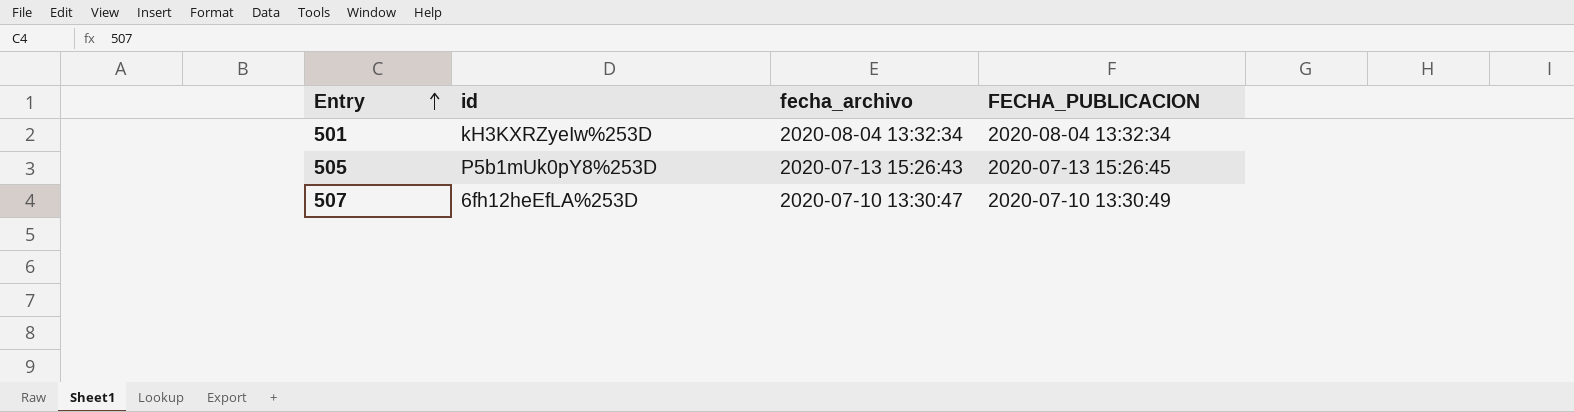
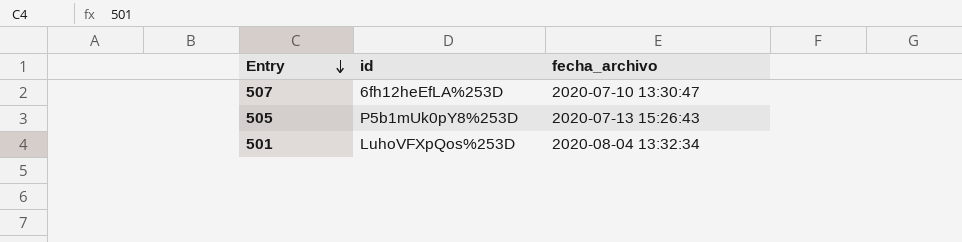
row order: Entry ascending -> Entry descending
column FECHA_PUBLICACION | position: 4 -> none
501 | id: kH3KXRZyeIw%253D -> LuhoVFXpQos%253D

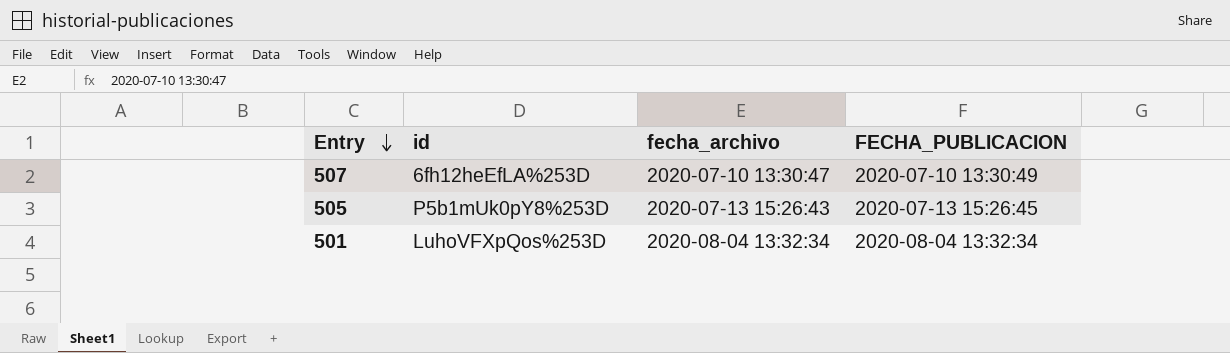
column FECHA_PUBLICACION | position: none -> 4

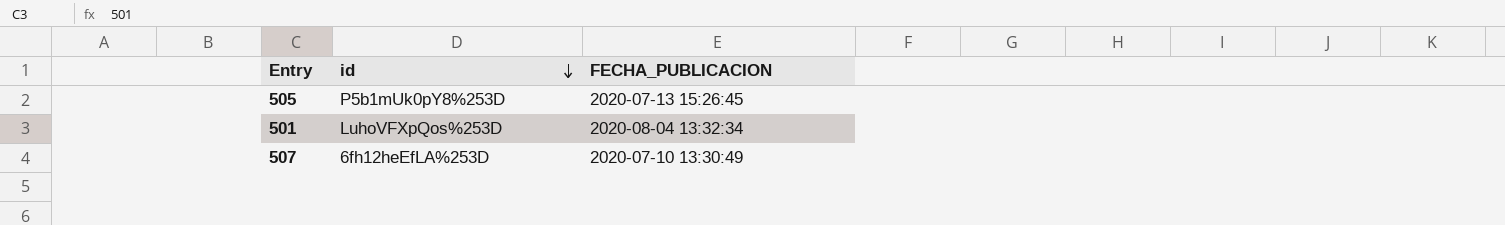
row order: Entry descending -> id descending
column fecha_archivo | position: 3 -> none

